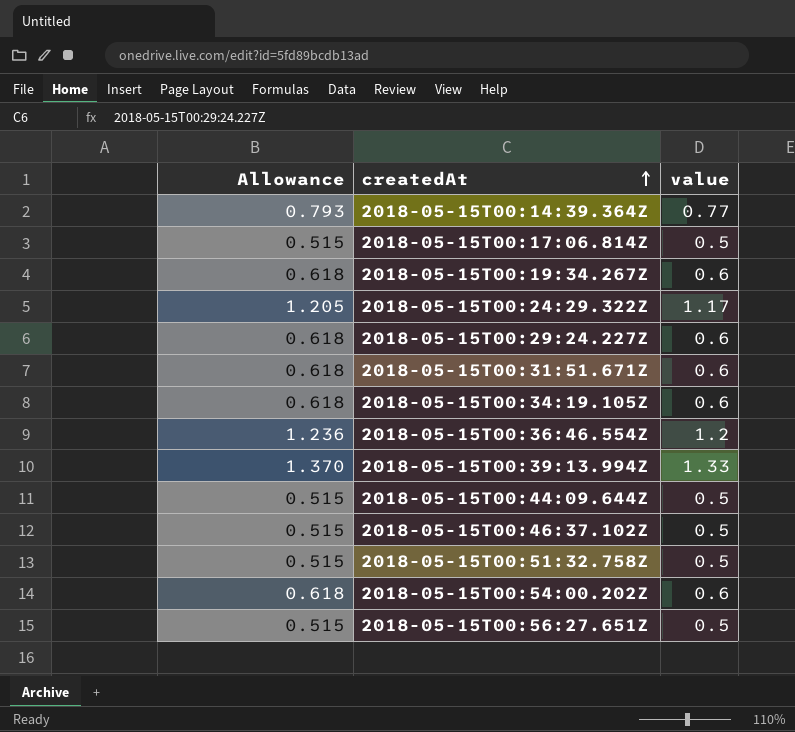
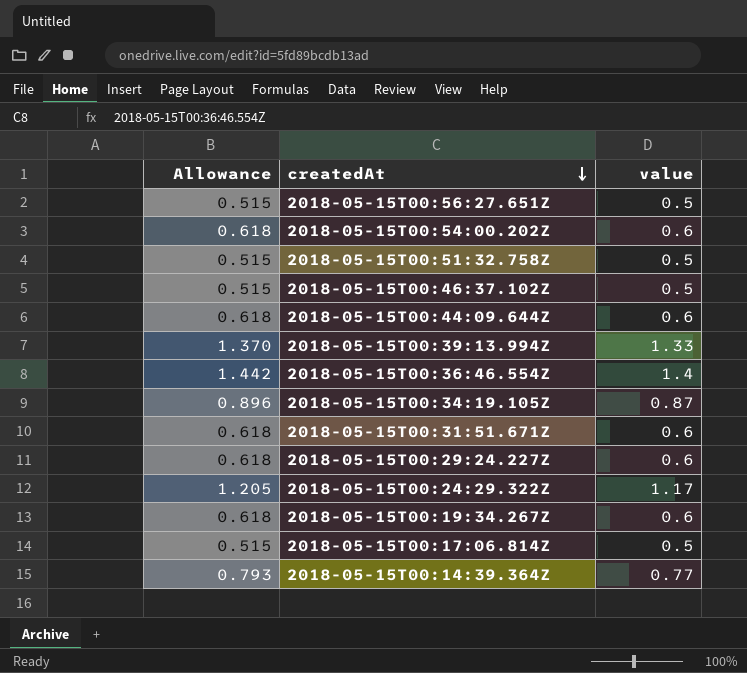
row order: createdAt ascending -> createdAt descending
2018-05-15T00:44:09.644Z | Allowance: 0.515 -> 0.618
2018-05-15T00:44:09.644Z | value: 0.5 -> 0.6
2018-05-15T00:36:46.554Z | Allowance: 1.236 -> 1.442
2018-05-15T00:36:46.554Z | value: 1.2 -> 1.4
2018-05-15T00:34:19.105Z | Allowance: 0.618 -> 0.896
2018-05-15T00:34:19.105Z | value: 0.6 -> 0.87

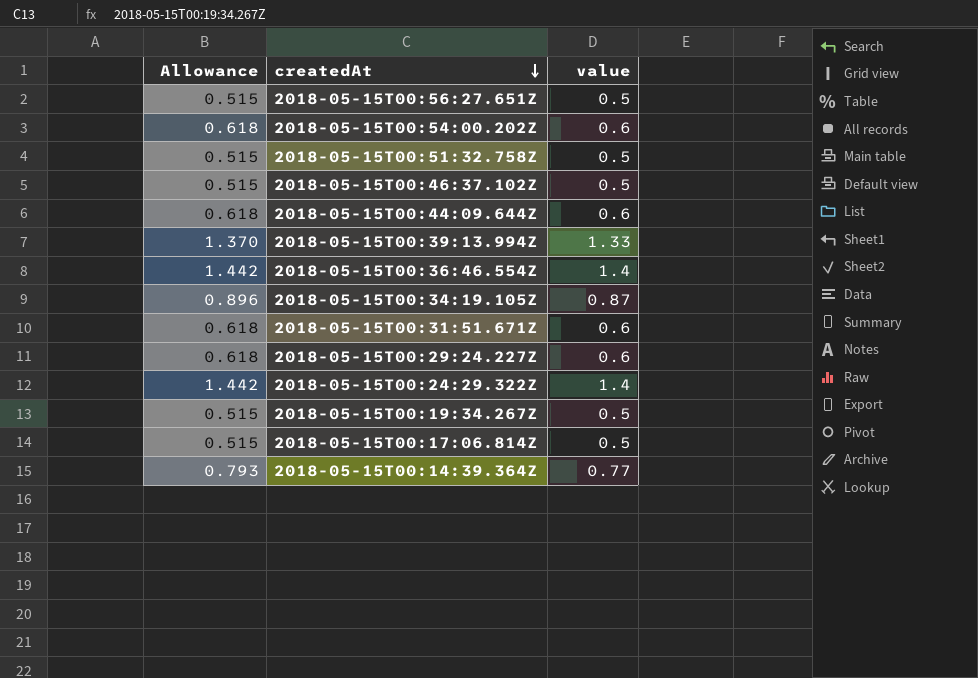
2018-05-15T00:24:29.322Z | Allowance: 1.205 -> 1.442
2018-05-15T00:24:29.322Z | value: 1.17 -> 1.4
2018-05-15T00:19:34.267Z | Allowance: 0.618 -> 0.515
2018-05-15T00:19:34.267Z | value: 0.6 -> 0.5

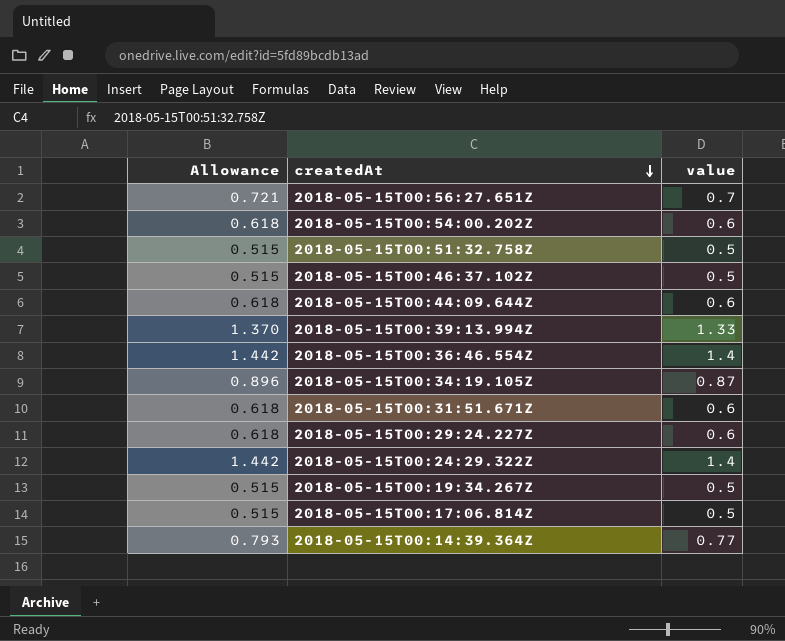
2018-05-15T00:56:27.651Z | Allowance: 0.515 -> 0.721
2018-05-15T00:56:27.651Z | value: 0.5 -> 0.7

